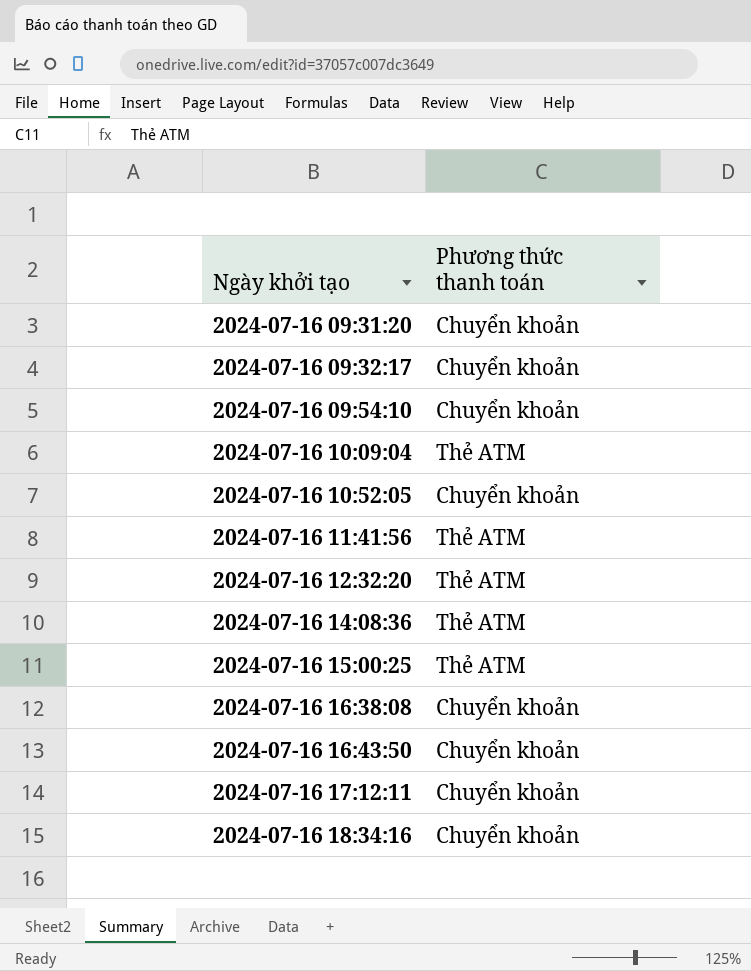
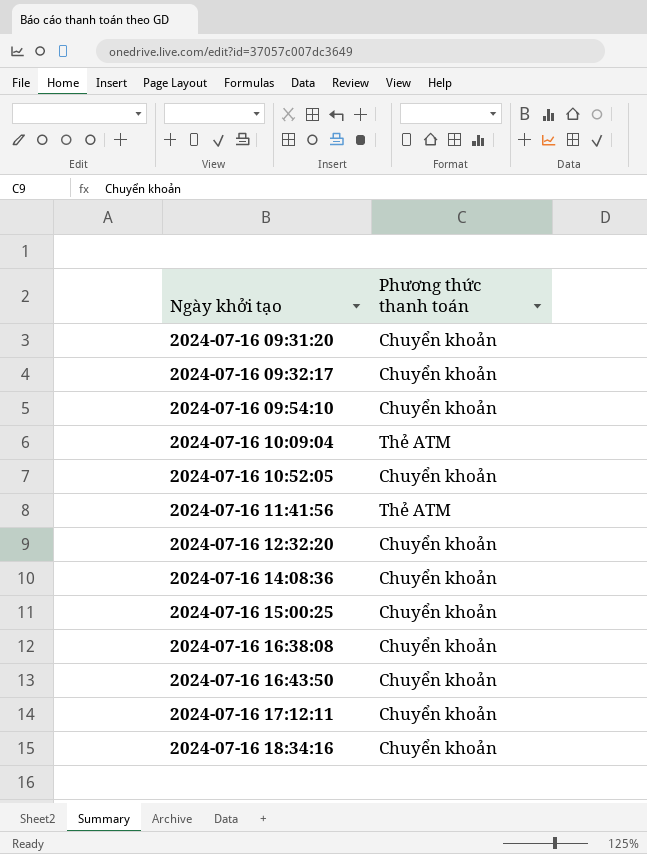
2024-07-16 12:32:20 | Phương thức thanh toán: Thẻ ATM -> Chuyển khoản
2024-07-16 14:08:36 | Phương thức thanh toán: Thẻ ATM -> Chuyển khoản
2024-07-16 15:00:25 | Phương thức thanh toán: Thẻ ATM -> Chuyển khoản

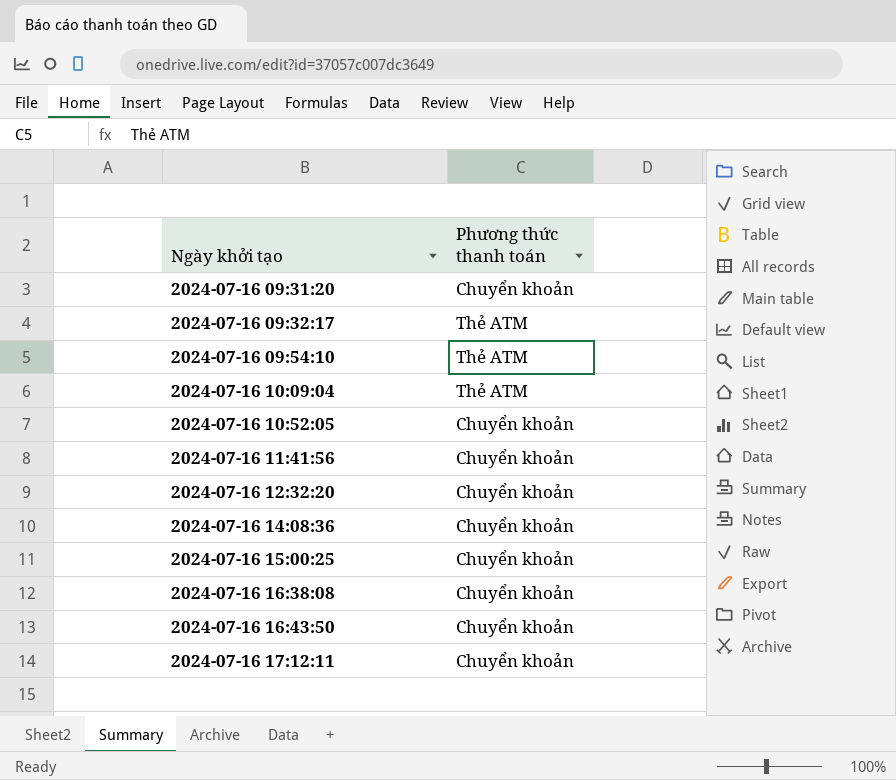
row 2024-07-16 18:34:16: Chuyển khoản -> none
2024-07-16 09:32:17 | Phương thức thanh toán: Chuyển khoản -> Thẻ ATM
2024-07-16 09:54:10 | Phương thức thanh toán: Chuyển khoản -> Thẻ ATM
2024-07-16 11:41:56 | Phương thức thanh toán: Thẻ ATM -> Chuyển khoản

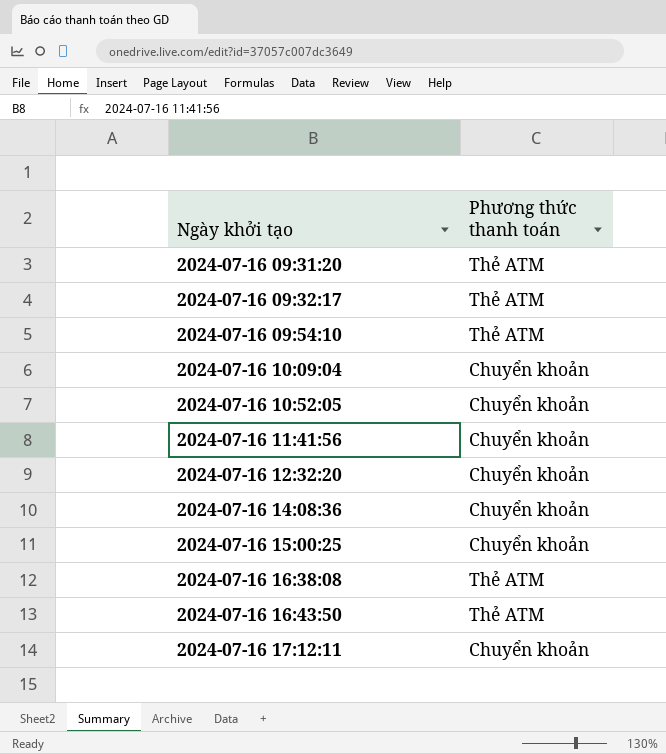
2024-07-16 09:31:20 | Phương thức thanh toán: Chuyển khoản -> Thẻ ATM
2024-07-16 10:09:04 | Phương thức thanh toán: Thẻ ATM -> Chuyển khoản
2024-07-16 16:38:08 | Phương thức thanh toán: Chuyển khoản -> Thẻ ATM
2024-07-16 16:43:50 | Phương thức thanh toán: Chuyển khoản -> Thẻ ATM

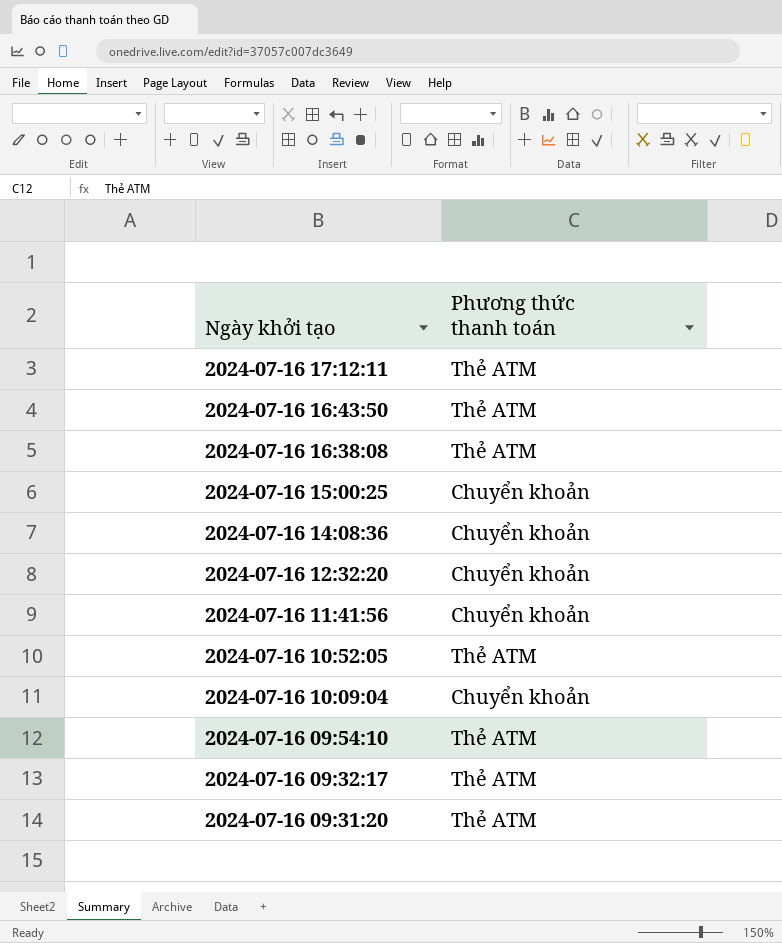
row order: Ngày khởi tạo ascending -> Ngày khởi tạo descending
2024-07-16 17:12:11 | Phương thức thanh toán: Chuyển khoản -> Thẻ ATM
2024-07-16 10:52:05 | Phương thức thanh toán: Chuyển khoản -> Thẻ ATM

